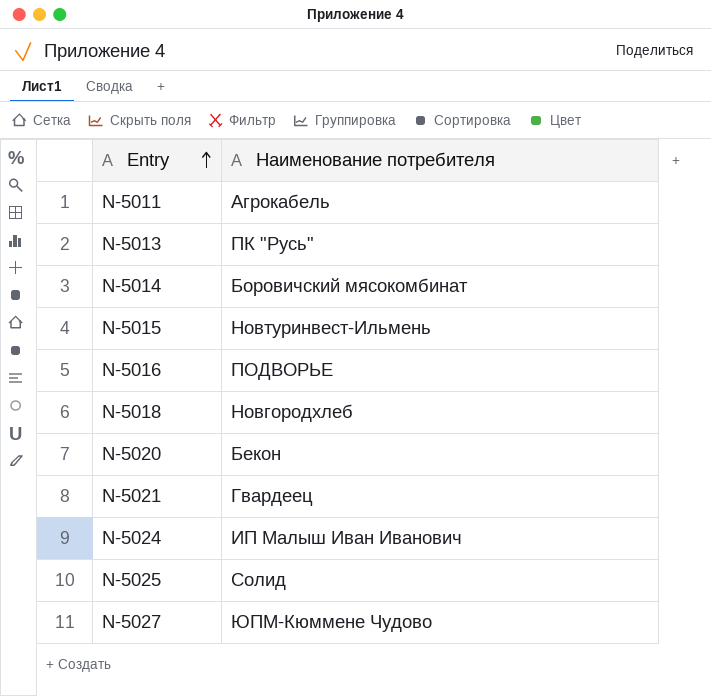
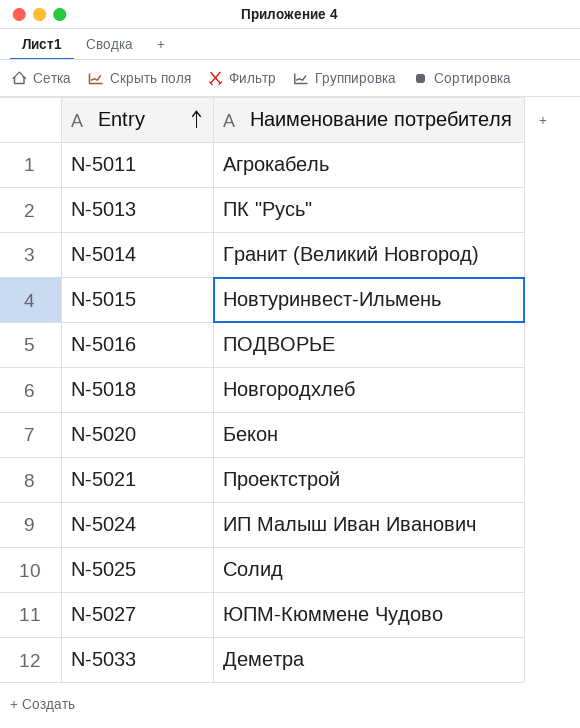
N-5014 | Наименование потребителя: Боровичский мясокомбинат -> Гранит (Великий Новгород)
N-5021 | Наименование потребителя: Гвардеец -> Проектстрой
row N-5033: none -> Деметра

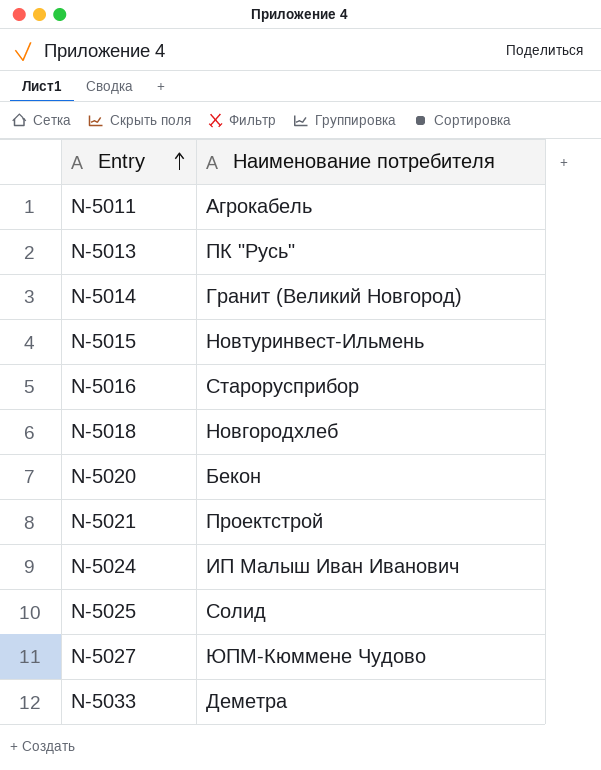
N-5016 | Наименование потребителя: ПОДВОРЬЕ -> Старорусприбор

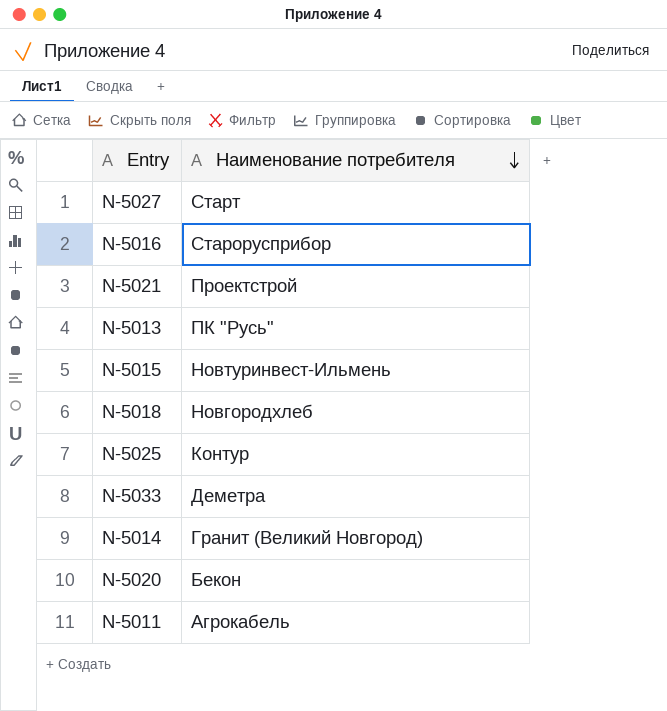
row order: Entry ascending -> Наименование потребителя descending
row N-5024: ИП Малыш Иван Иванович -> none
N-5027 | Наименование потребителя: ЮПМ-Кюммене Чудово -> Старт
N-5025 | Наименование потребителя: Солид -> Контур

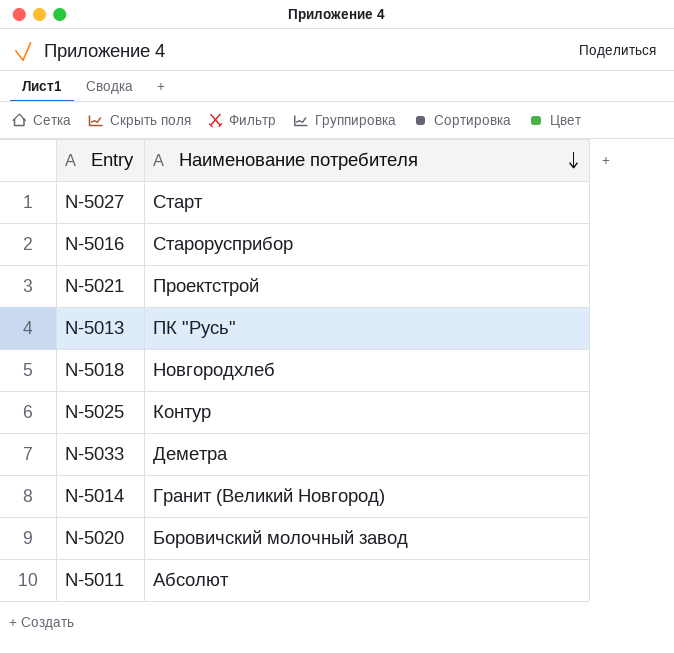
row N-5015: Новтуринвест-Ильмень -> none
N-5020 | Наименование потребителя: Бекон -> Боровичский молочный завод
N-5011 | Наименование потребителя: Агрокабель -> Абсолют

